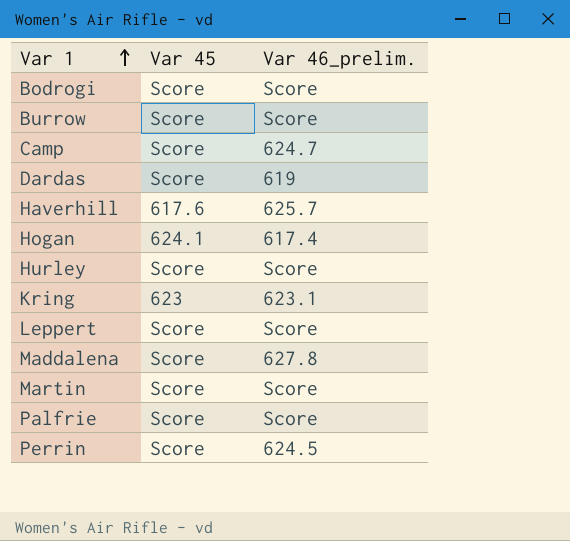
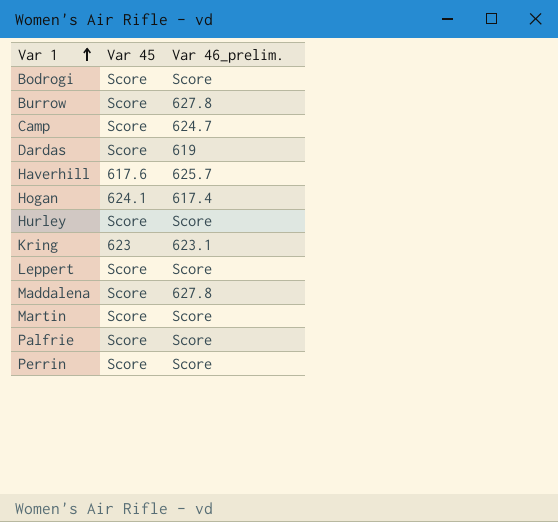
Burrow | Var 46_prelim.: Score -> 627.8
Perrin | Var 46_prelim.: 624.5 -> Score

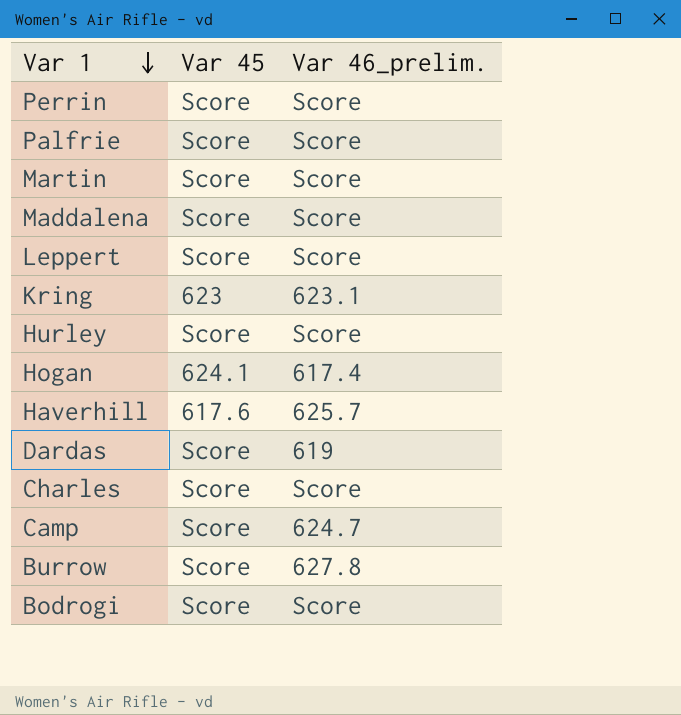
row order: Var 1 ascending -> Var 1 descending
Maddalena | Var 46_prelim.: 627.8 -> Score
row Charles: none -> Score | Score

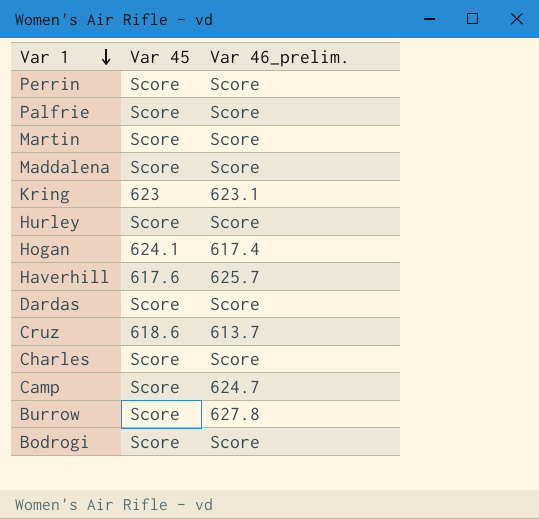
row Leppert: Score | Score -> none
Dardas | Var 46_prelim.: 619 -> Score
row Cruz: none -> 618.6 | 613.7

